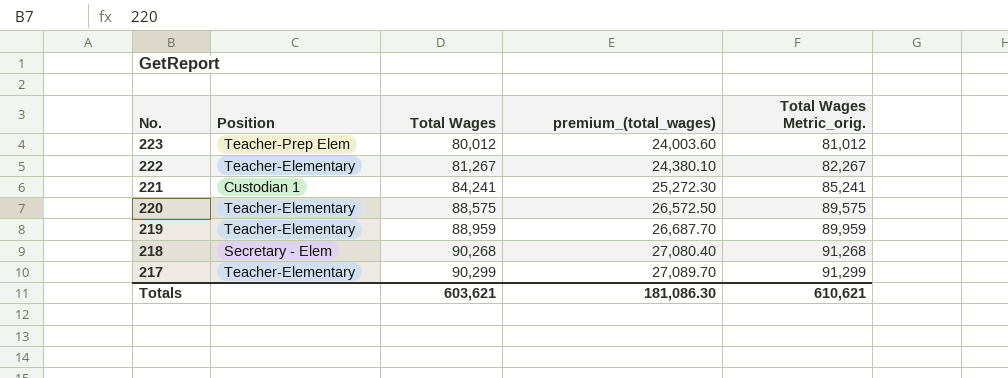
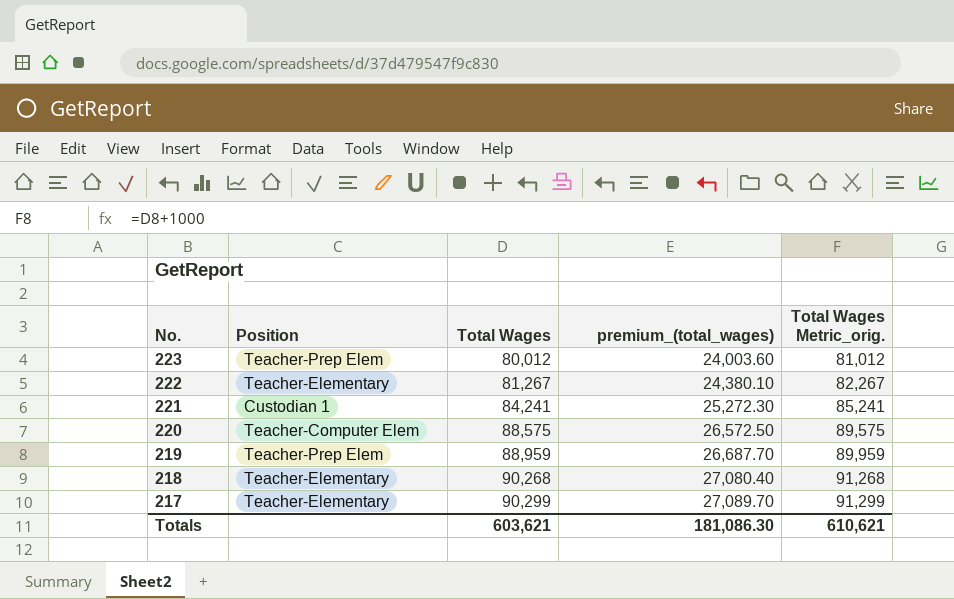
220 | Position: Teacher-Elementary -> Teacher-Computer Elem
219 | Position: Teacher-Elementary -> Teacher-Prep Elem
218 | Position: Secretary - Elem -> Teacher-Elementary

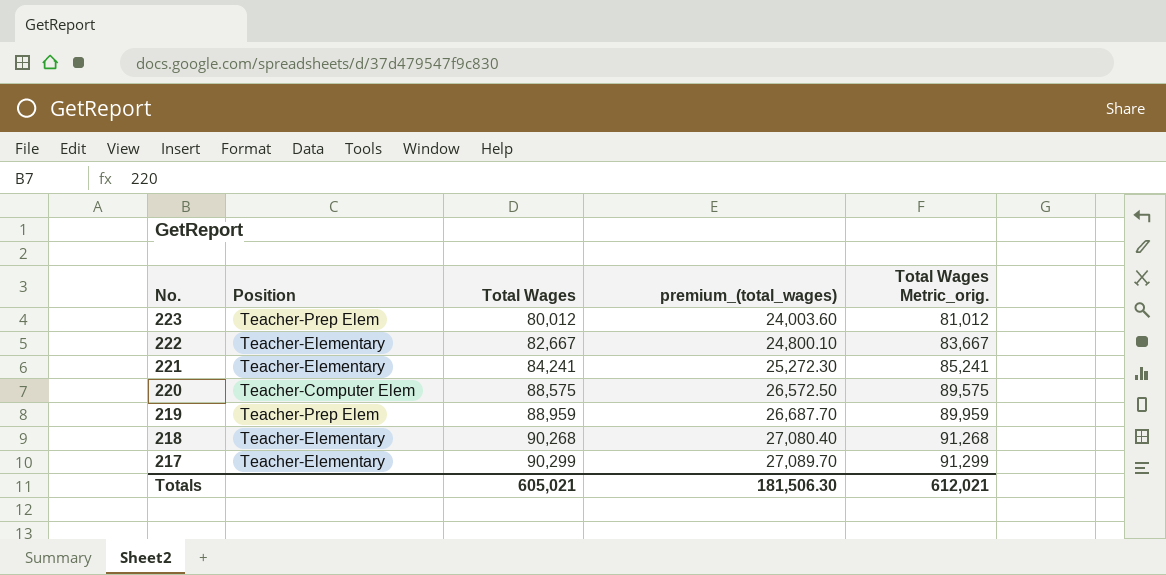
222 | Total Wages: 81,267 -> 82,667
222 | premium_(total_wages): 24,380.10 -> 24,800.10
222 | Total Wages Metric_orig.: 82,267 -> 83,667
221 | Position: Custodian 1 -> Teacher-Elementary
Totals | Total Wages: 603,621 -> 605,021
Totals | premium_(total_wages): 181,086.30 -> 181,506.30
Totals | Total Wages Metric_orig.: 610,621 -> 612,021

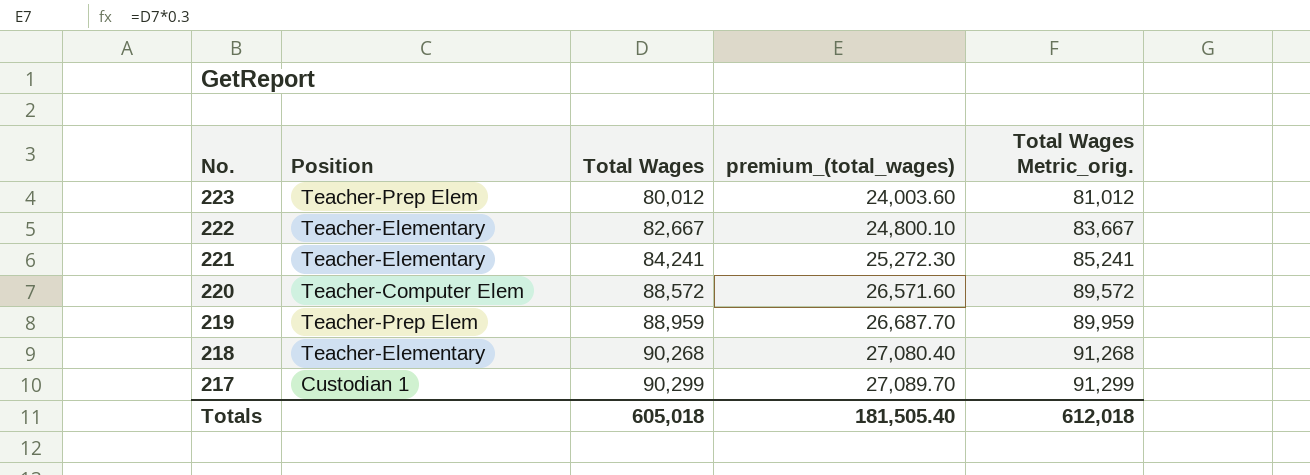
220 | Total Wages: 88,575 -> 88,572
220 | premium_(total_wages): 26,572.50 -> 26,571.60
220 | Total Wages Metric_orig.: 89,575 -> 89,572
217 | Position: Teacher-Elementary -> Custodian 1
Totals | Total Wages: 605,021 -> 605,018
Totals | premium_(total_wages): 181,506.30 -> 181,505.40
Totals | Total Wages Metric_orig.: 612,021 -> 612,018

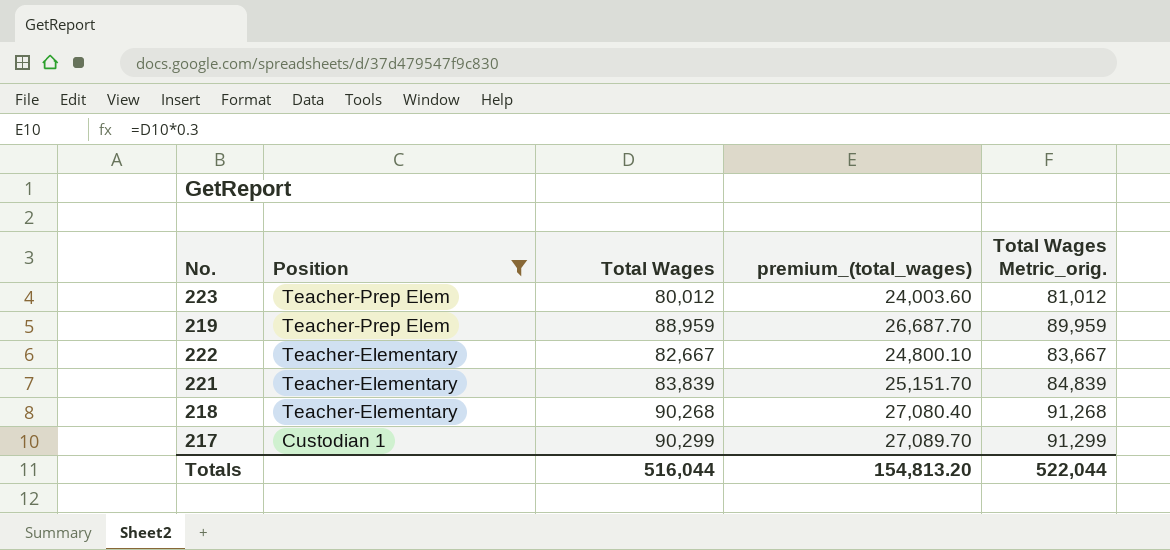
filter: none -> Position != Teacher-Computer Elem
row order: No. descending -> Position descending
221 | Total Wages: 84,241 -> 83,839
221 | premium_(total_wages): 25,272.30 -> 25,151.70
221 | Total Wages Metric_orig.: 85,241 -> 84,839
Totals | Total Wages: 605,018 -> 516,044
Totals | premium_(total_wages): 181,505.40 -> 154,813.20
Totals | Total Wages Metric_orig.: 612,018 -> 522,044

